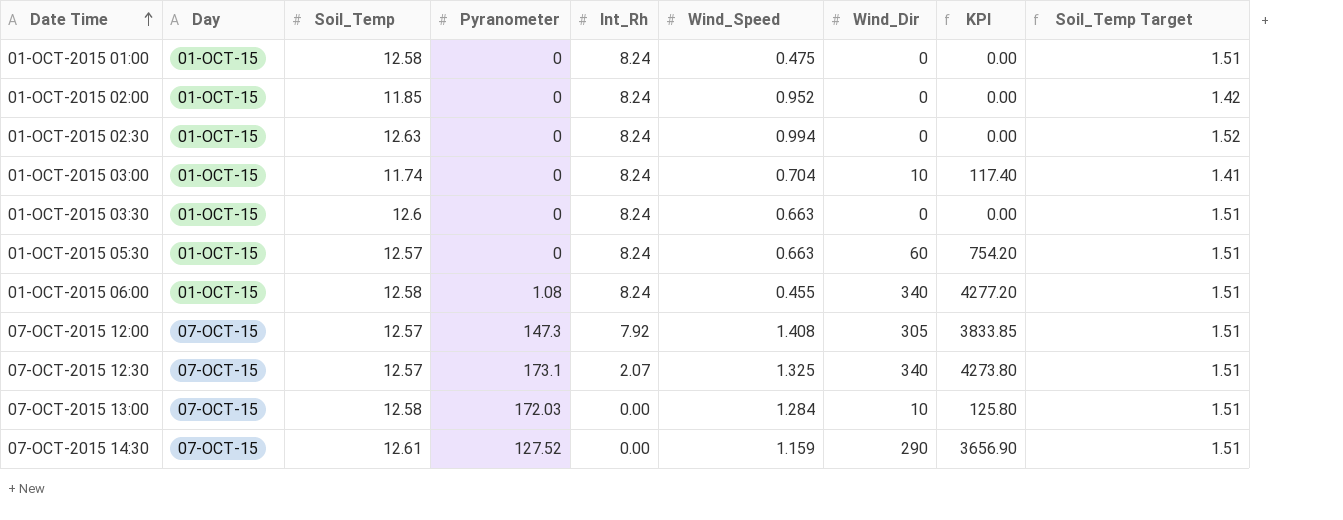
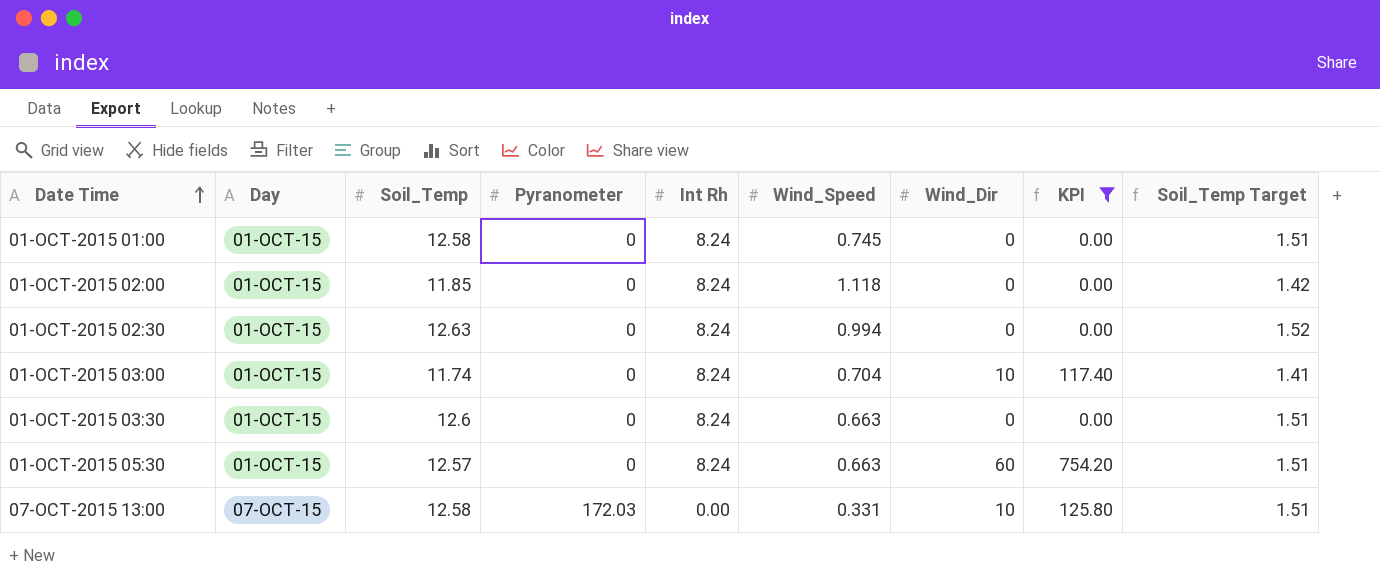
filter: none -> KPI <= 754.20
column name: Int_Rh -> Int Rh
01-OCT-2015 01:00 | Wind_Speed: 0.475 -> 0.745
01-OCT-2015 02:00 | Wind_Speed: 0.952 -> 1.118
07-OCT-2015 13:00 | Wind_Speed: 1.284 -> 0.331

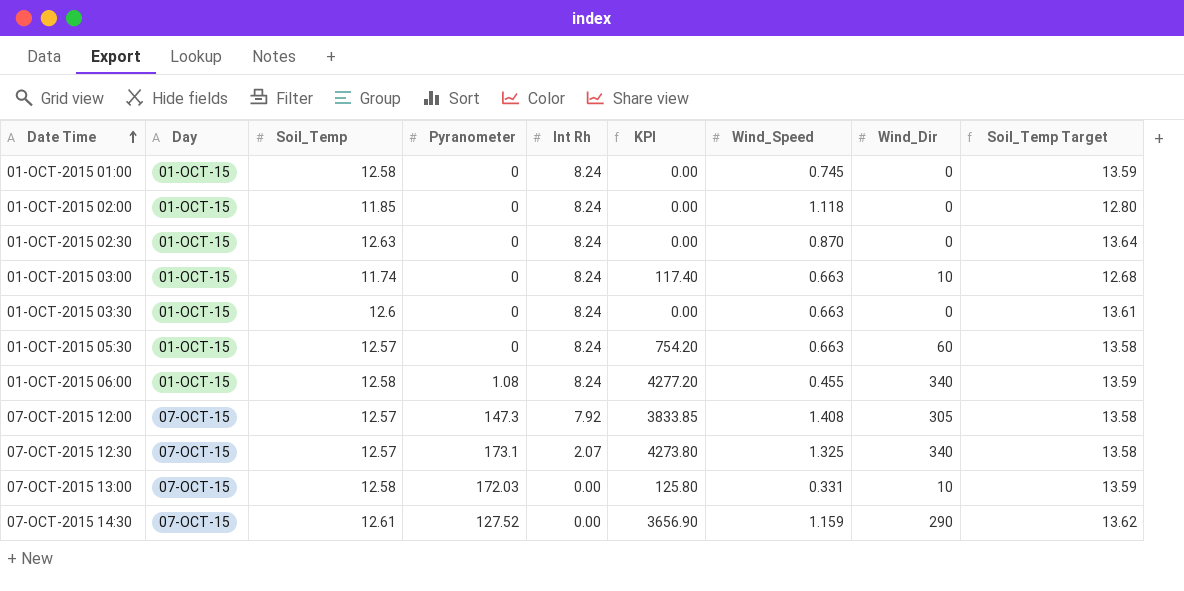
filter: KPI <= 754.20 -> none
column KPI | position: 8 -> 6
column Soil_Temp Target | formula: [Soil_Temp] * 0.12 -> [Soil_Temp] * 1.08
01-OCT-2015 02:30 | Wind_Speed: 0.994 -> 0.870
01-OCT-2015 03:00 | Wind_Speed: 0.704 -> 0.663

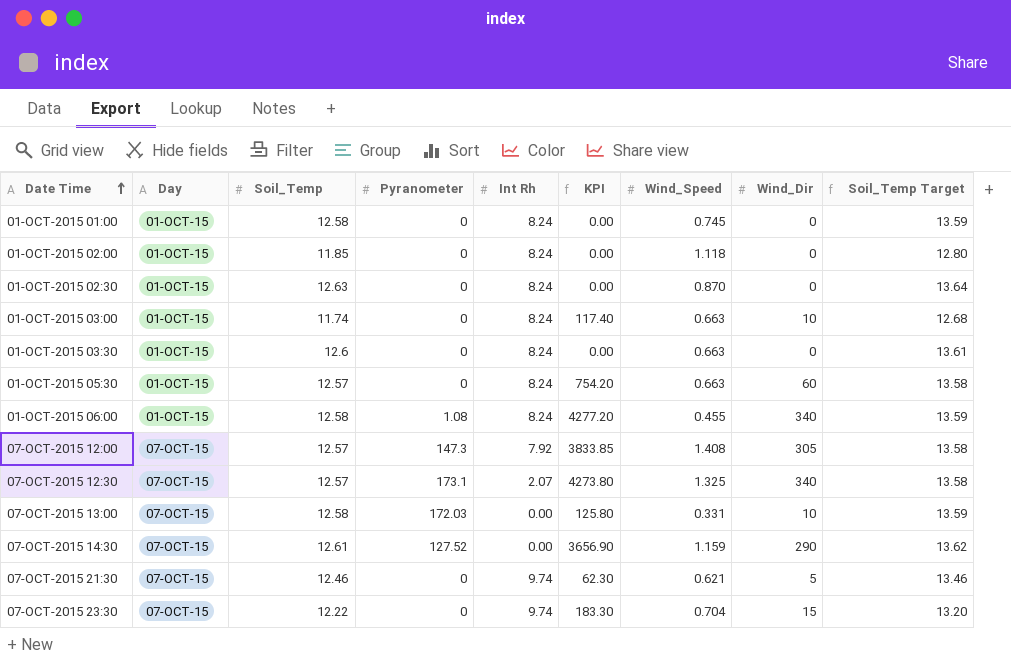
row 07-OCT-2015 21:30: none -> 07-OCT-15 | 12.46 | 0 | 9.74 | 62.30 | 0.621 | 5 | 13.46
row 07-OCT-2015 23:30: none -> 07-OCT-15 | 12.22 | 0 | 9.74 | 183.30 | 0.704 | 15 | 13.20

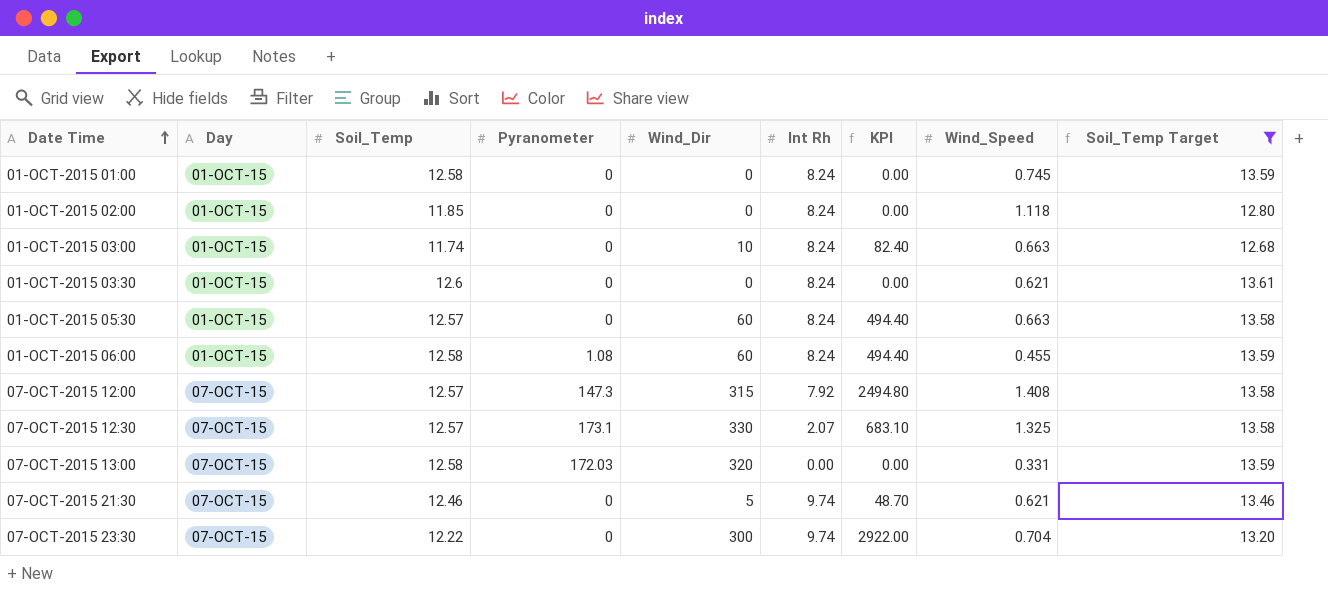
filter: none -> Soil_Temp Target <= 13.61
column Wind_Dir | position: 8 -> 5
column KPI | formula: [Soil_Temp] * [Wind_Dir] -> [Wind_Dir] * [Int Rh]
01-OCT-2015 03:30 | Wind_Speed: 0.663 -> 0.621
01-OCT-2015 06:00 | Wind_Dir: 340 -> 60
07-OCT-2015 12:00 | Wind_Dir: 305 -> 315
07-OCT-2015 12:30 | Wind_Dir: 340 -> 330
07-OCT-2015 13:00 | Wind_Dir: 10 -> 320
07-OCT-2015 23:30 | Wind_Dir: 15 -> 300

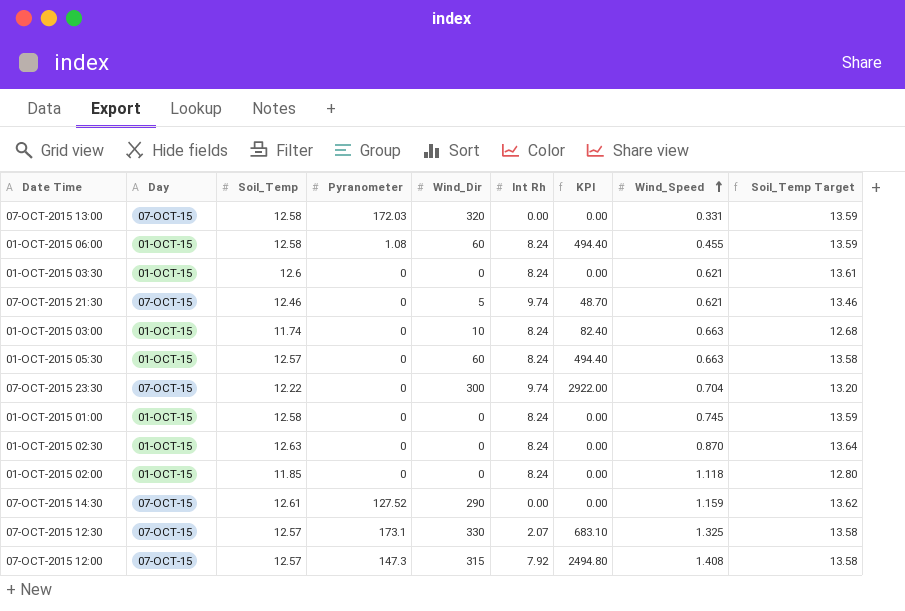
filter: Soil_Temp Target <= 13.61 -> none
row order: Date Time ascending -> Wind_Speed ascending

